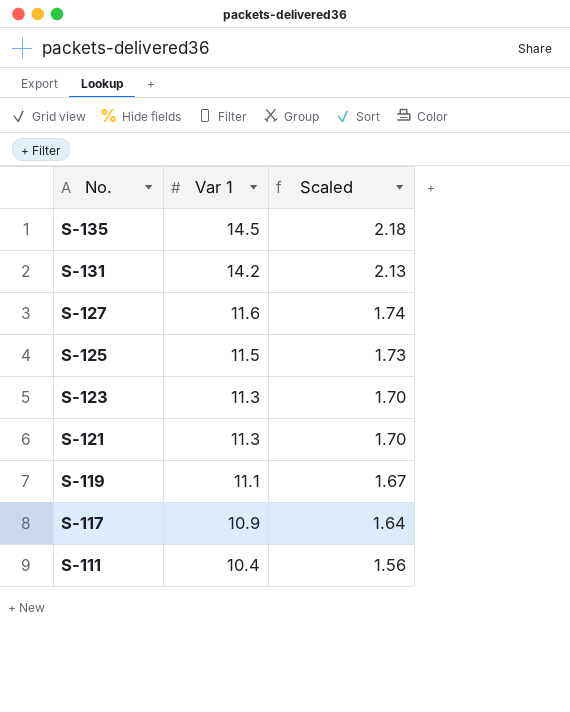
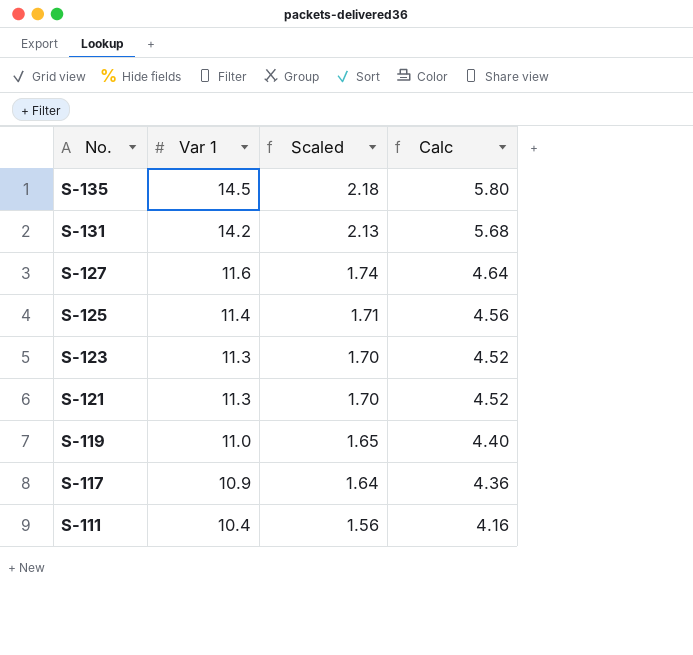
column Calc | formula: none -> [Var 1] * 0.4
S-125 | Var 1: 11.5 -> 11.4
S-125 | Scaled: 1.73 -> 1.71
S-119 | Var 1: 11.1 -> 11.0
S-119 | Scaled: 1.67 -> 1.65

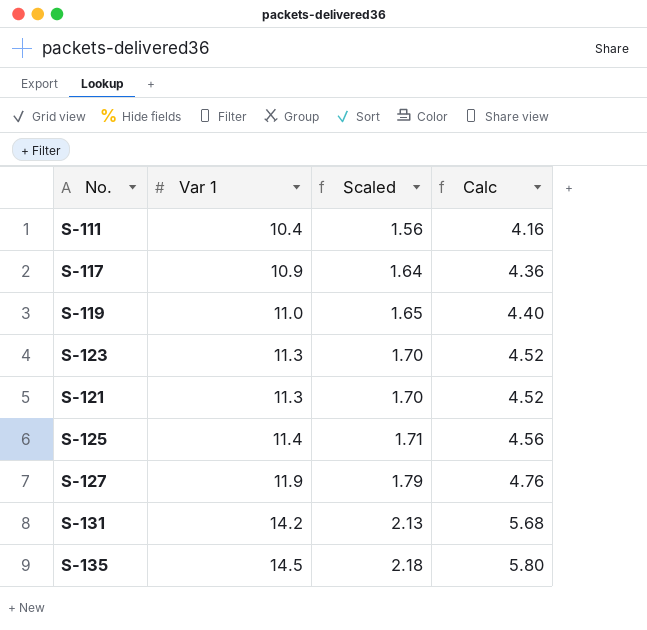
row order: No. descending -> Var 1 ascending
S-127 | Var 1: 11.6 -> 11.9
S-127 | Scaled: 1.74 -> 1.79
S-127 | Calc: 4.64 -> 4.76

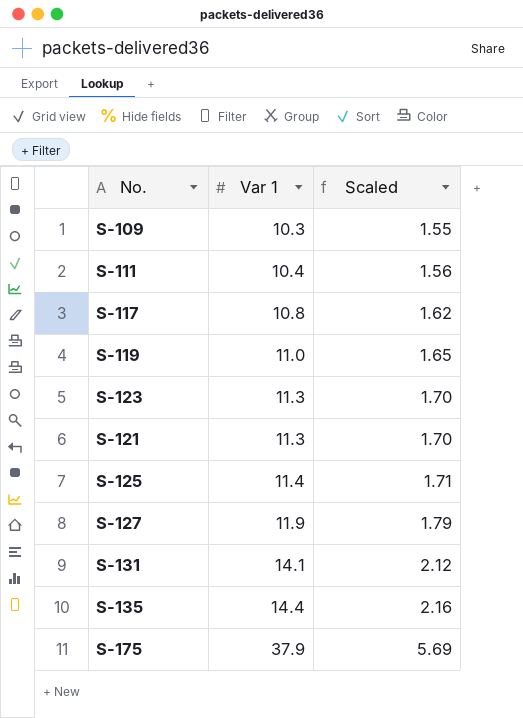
column Calc | formula: [Var 1] * 0.4 -> none
row S-109: none -> 10.3 | 1.55
S-117 | Var 1: 10.9 -> 10.8
S-117 | Scaled: 1.64 -> 1.62
S-131 | Var 1: 14.2 -> 14.1
S-131 | Scaled: 2.13 -> 2.12
S-135 | Var 1: 14.5 -> 14.4
S-135 | Scaled: 2.18 -> 2.16
row S-175: none -> 37.9 | 5.69

